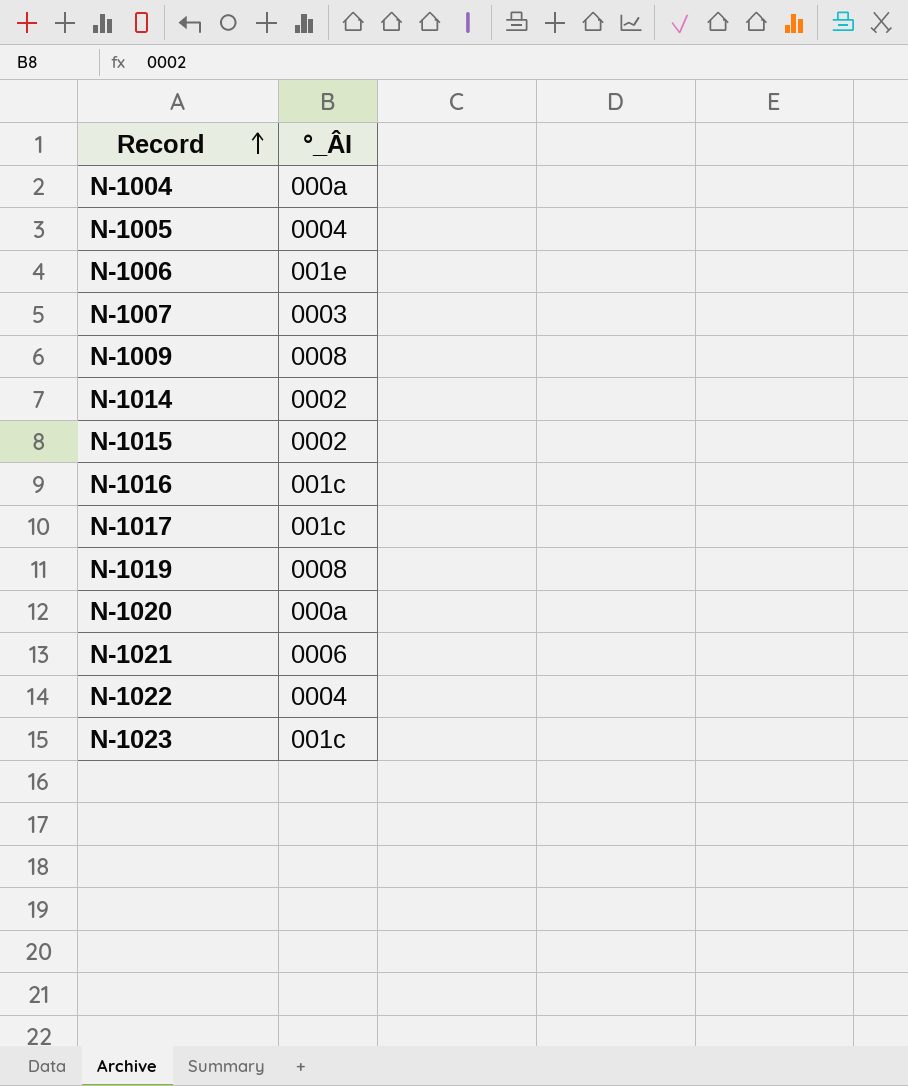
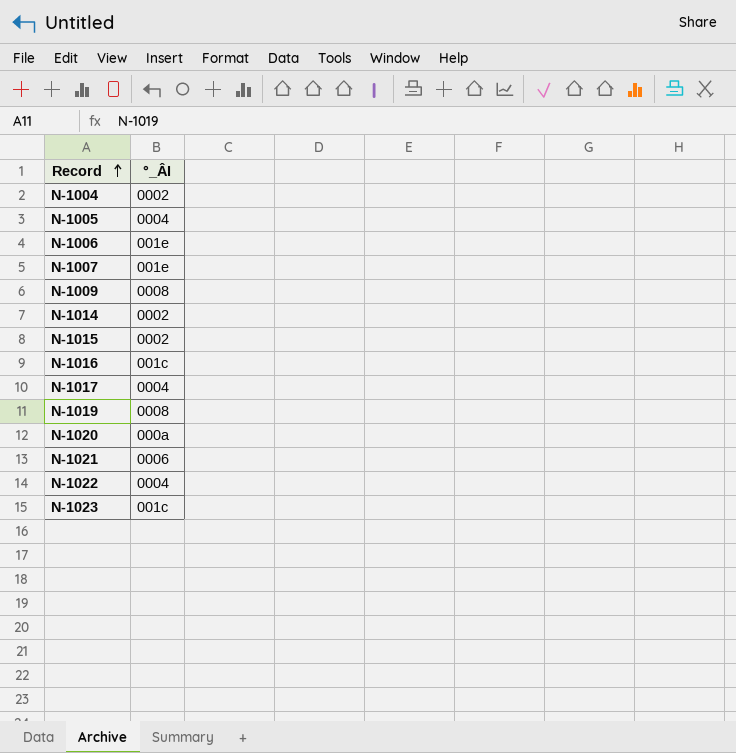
N-1004 | °_ÂI: 000a -> 0002
N-1007 | °_ÂI: 0003 -> 001e
N-1017 | °_ÂI: 001c -> 0004

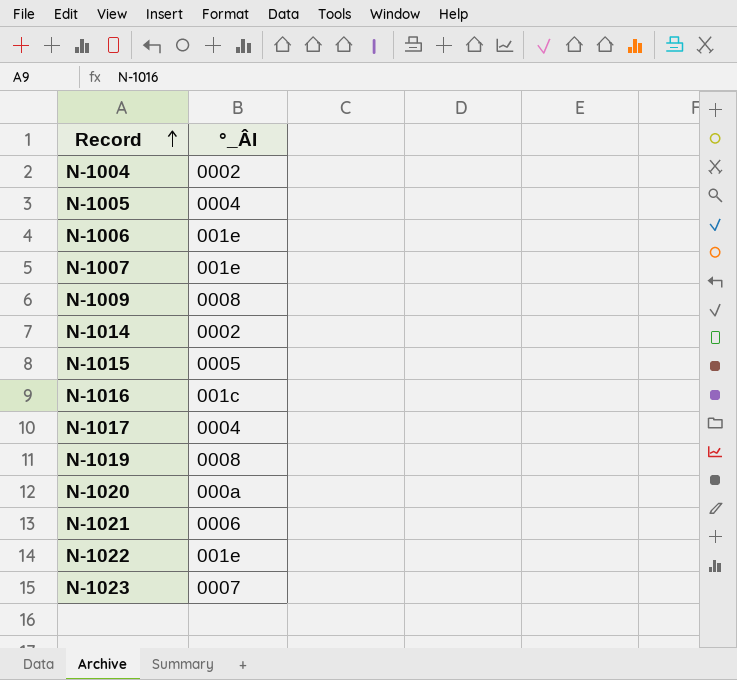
N-1015 | °_ÂI: 0002 -> 0005
N-1022 | °_ÂI: 0004 -> 001e
N-1023 | °_ÂI: 001c -> 0007

